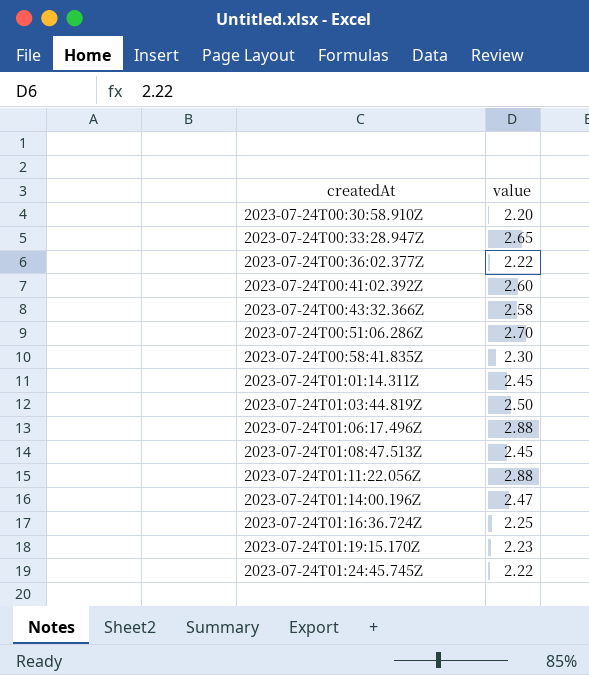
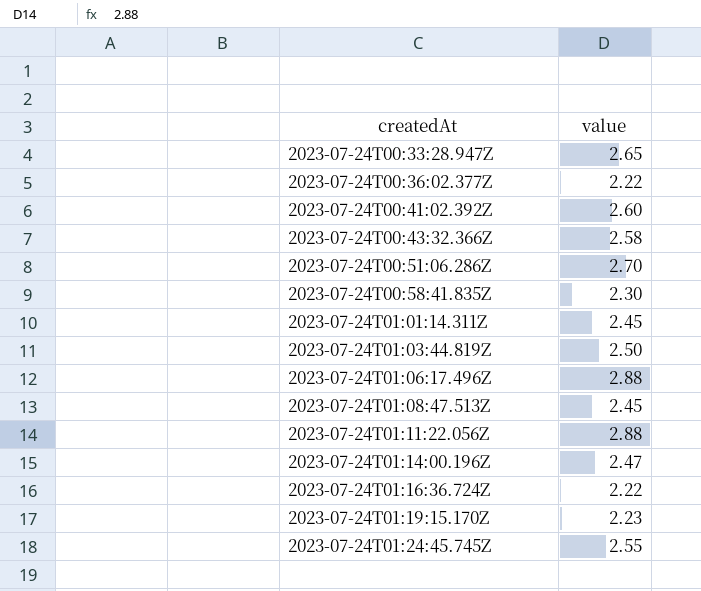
row 2023-07-24T00:30:58.910Z: 2.20 -> none
2023-07-24T01:16:36.724Z | value: 2.25 -> 2.22
2023-07-24T01:24:45.745Z | value: 2.22 -> 2.55

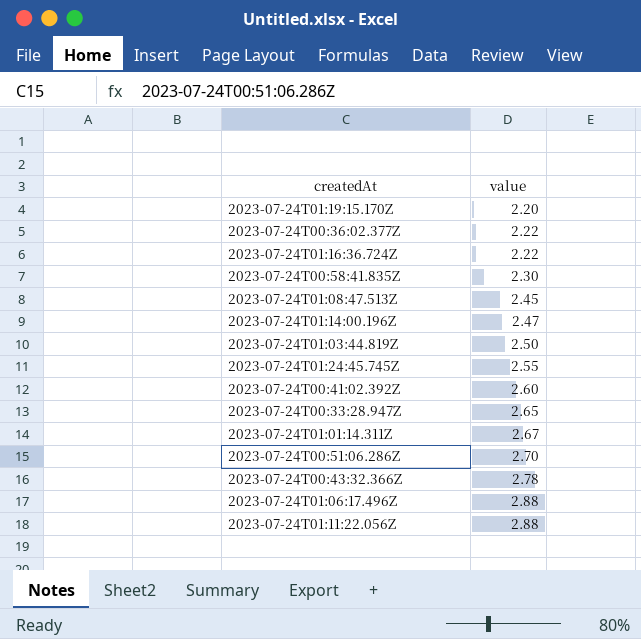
row order: createdAt ascending -> value ascending
2023-07-24T01:19:15.170Z | value: 2.23 -> 2.20
2023-07-24T01:01:14.311Z | value: 2.45 -> 2.67
2023-07-24T00:43:32.366Z | value: 2.58 -> 2.78

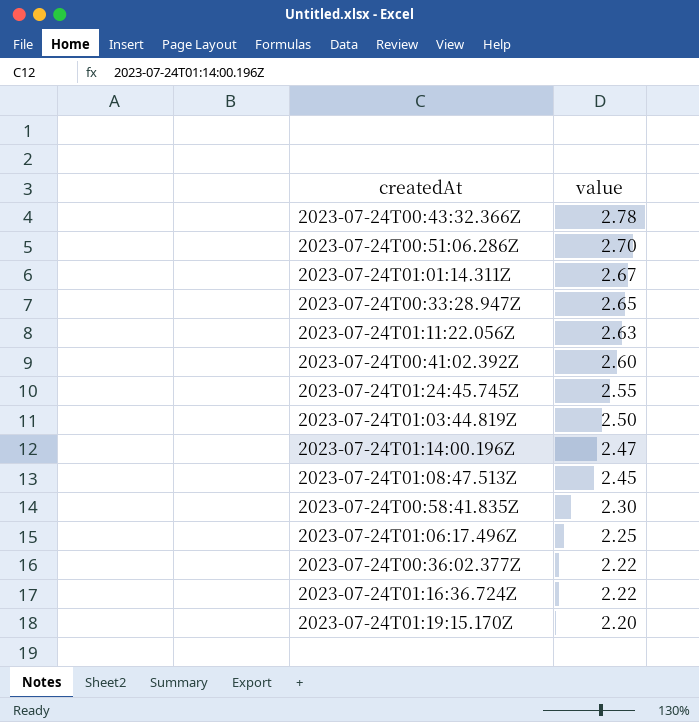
row order: value ascending -> value descending
2023-07-24T01:11:22.056Z | value: 2.88 -> 2.63
2023-07-24T01:06:17.496Z | value: 2.88 -> 2.25

